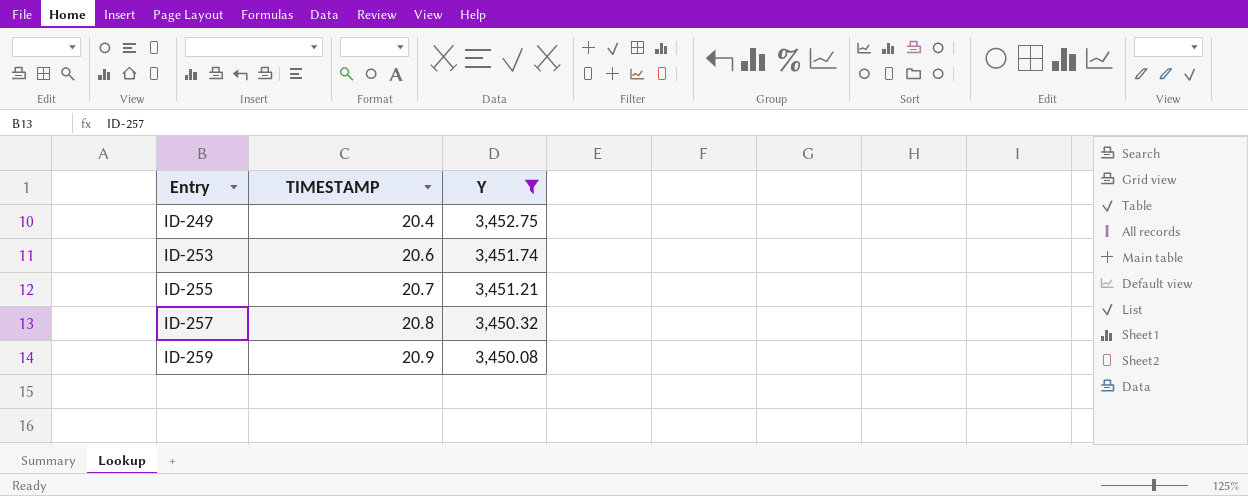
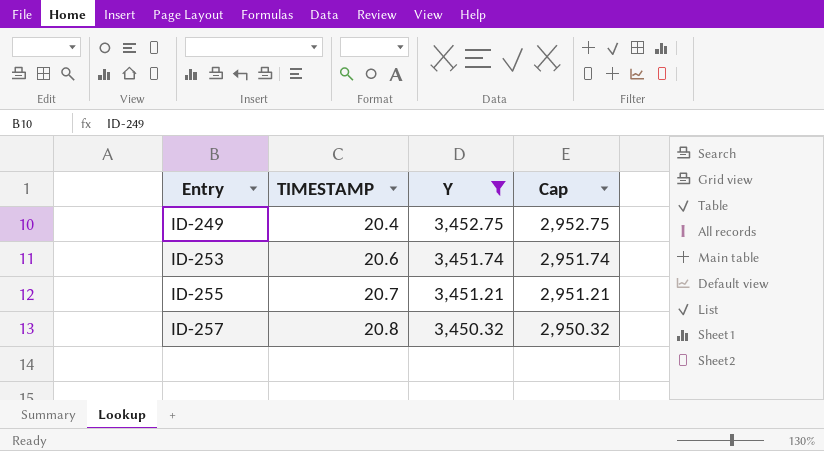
column Cap | formula: none -> [Y] - 500
row ID-259: 20.9 | 3,450.08 -> none

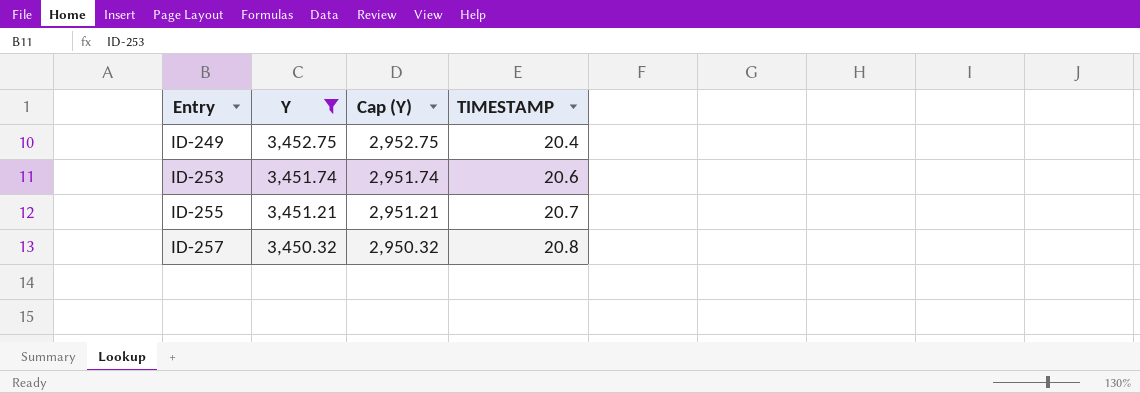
column name: Cap -> Cap (Y)
column TIMESTAMP | position: 2 -> 4

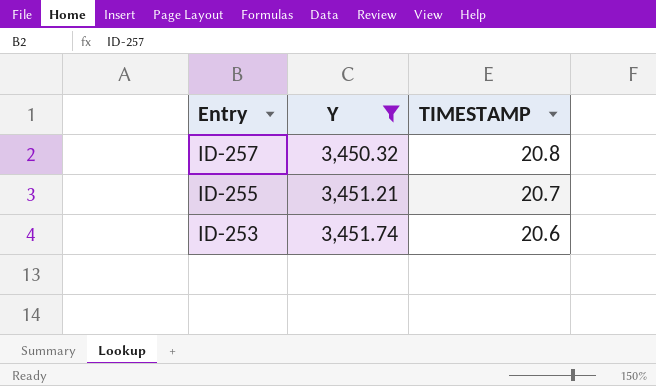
row order: Entry ascending -> Entry descending
column Cap (Y) | formula: [Y] - 500 -> none
row ID-249: 3,452.75 | 2,952.75 | 20.4 -> none

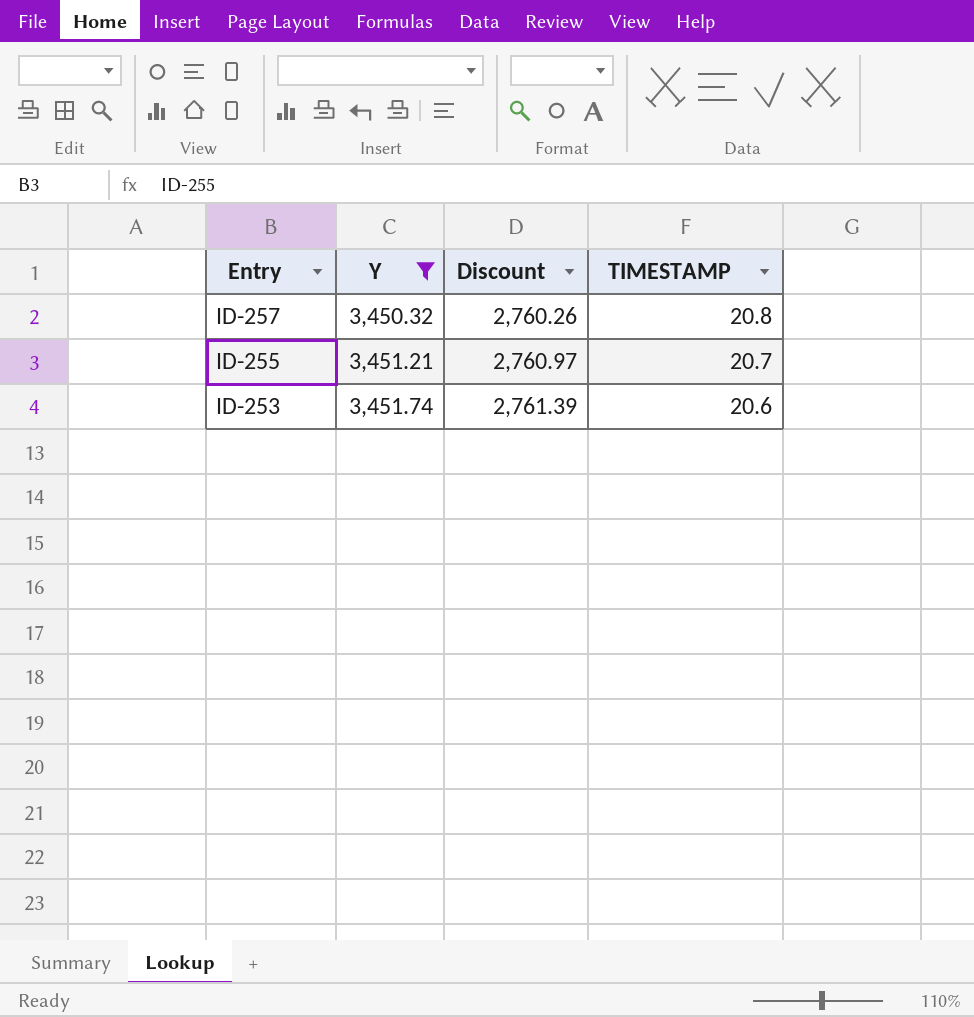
column Discount | formula: none -> [Y] * 0.8

